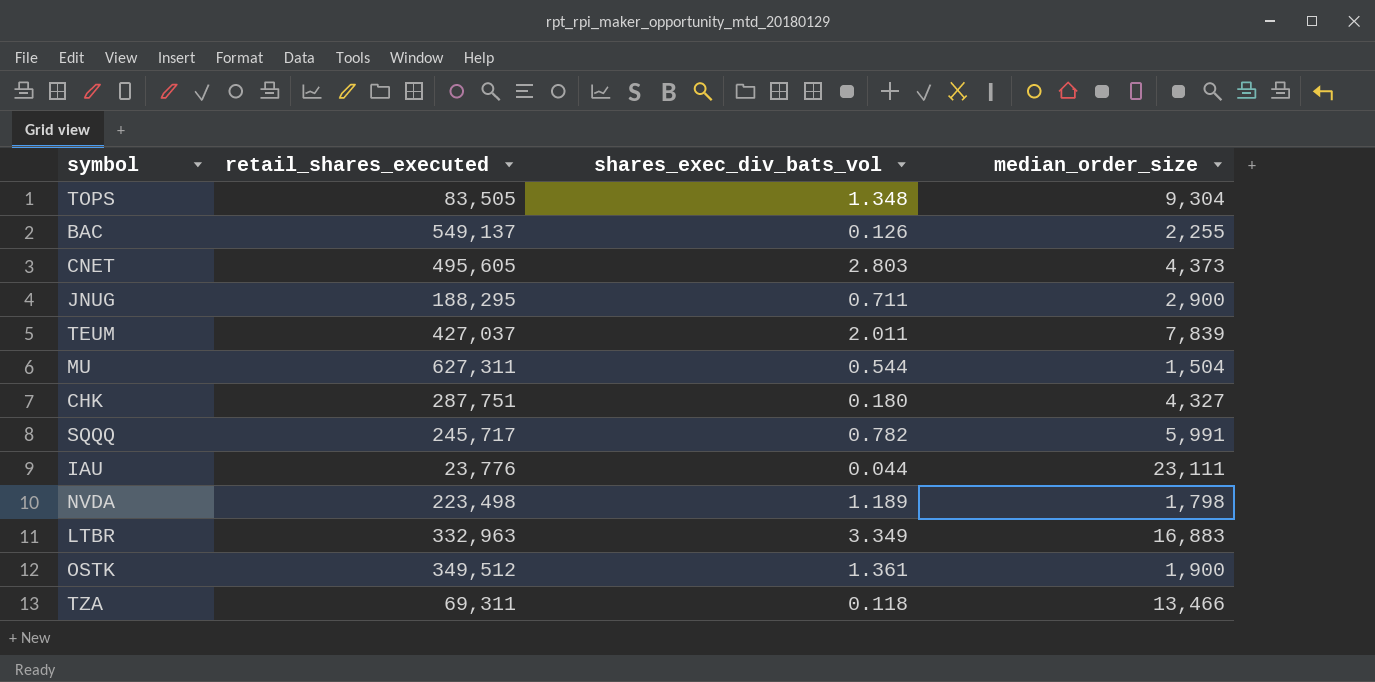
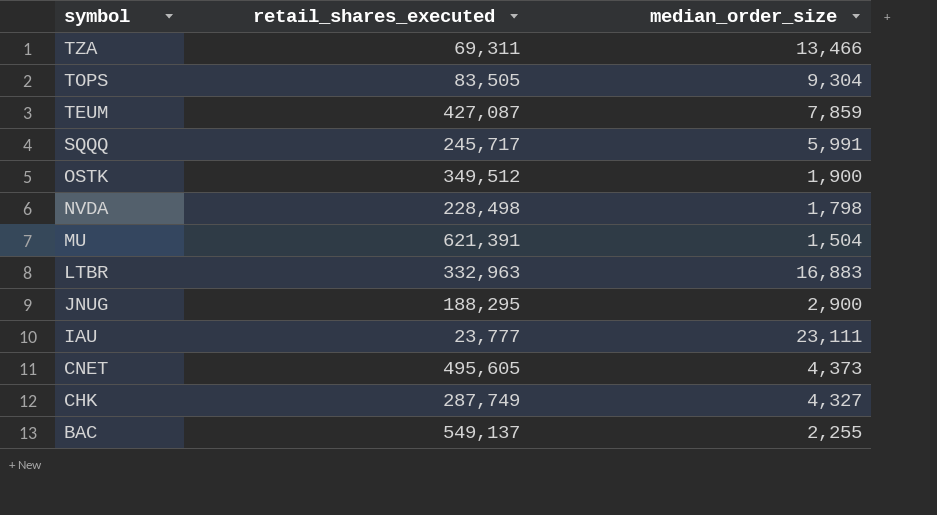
row order: none -> symbol descending
column shares_exec_div_bats_vol | position: 3 -> none
TEUM | retail_shares_executed: 427,037 -> 427,087
TEUM | median_order_size: 7,839 -> 7,859
NVDA | retail_shares_executed: 223,498 -> 228,498
MU | retail_shares_executed: 627,311 -> 621,391
IAU | retail_shares_executed: 23,776 -> 23,777
CHK | retail_shares_executed: 287,751 -> 287,749

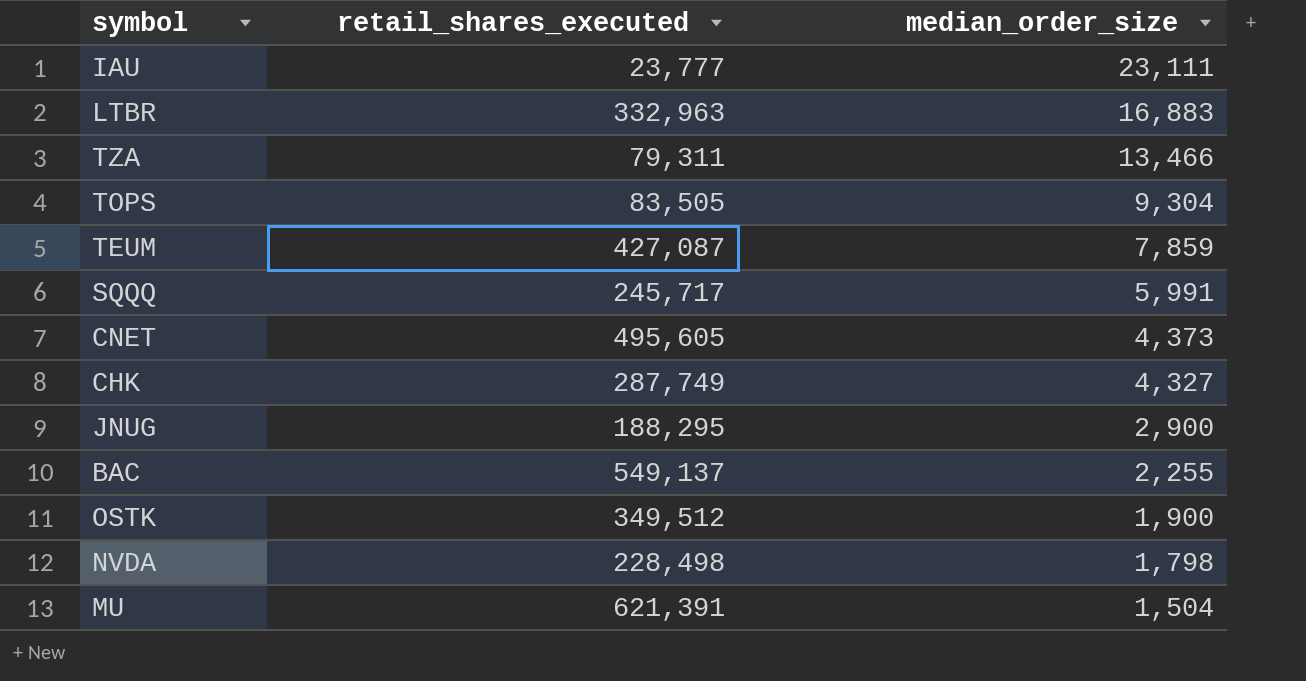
row order: symbol descending -> median_order_size descending
TZA | retail_shares_executed: 69,311 -> 79,311

